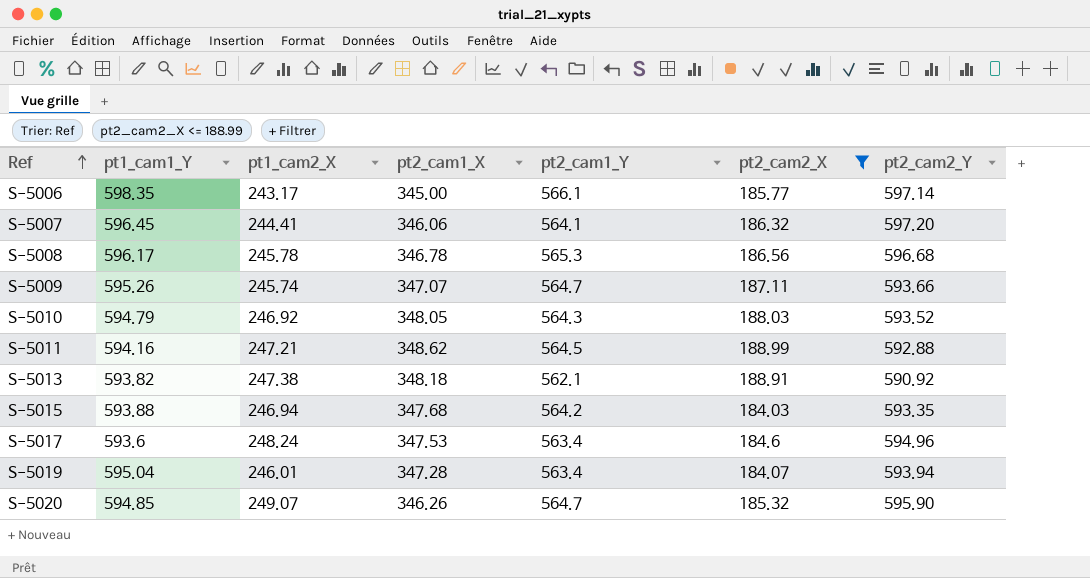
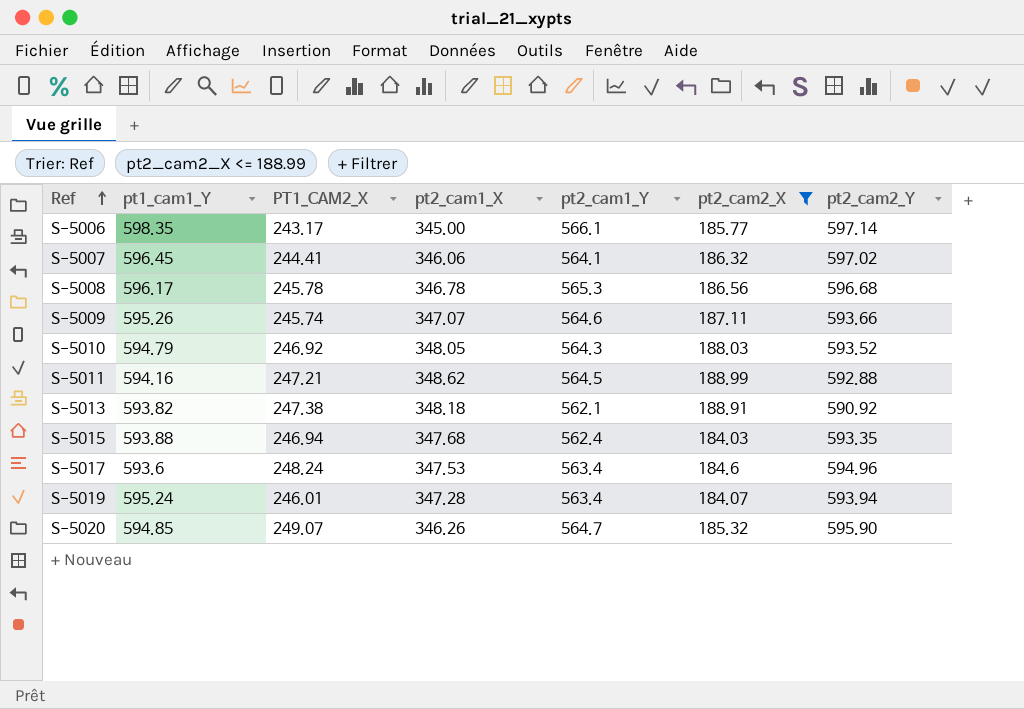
column name: pt1_cam2_X -> PT1_CAM2_X
S-5007 | pt2_cam2_Y: 597.20 -> 597.02
S-5009 | pt2_cam1_Y: 564.7 -> 564.6
S-5015 | pt2_cam1_Y: 564.2 -> 562.4
S-5019 | pt1_cam1_Y: 595.04 -> 595.24

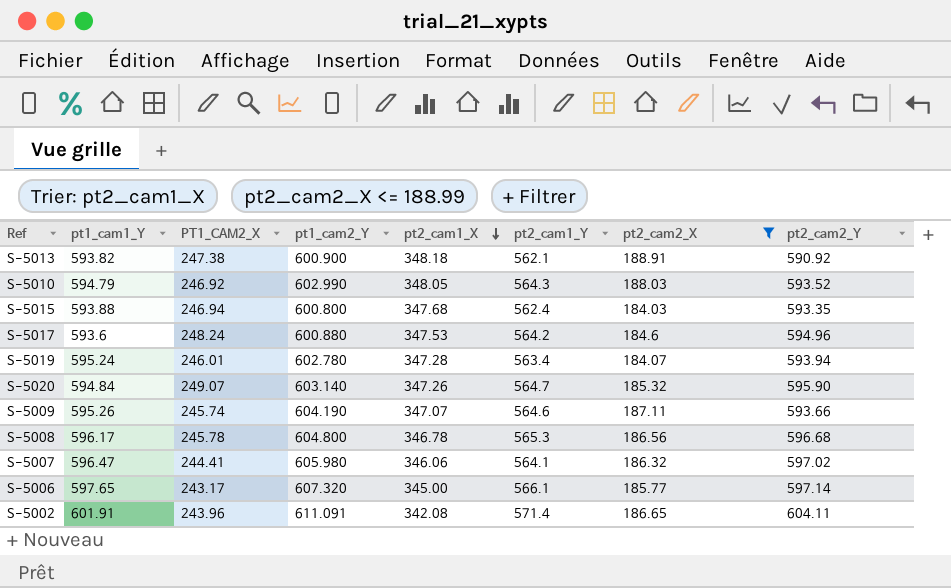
row order: Ref ascending -> pt2_cam1_X descending
column pt1_cam2_Y | position: none -> 4
row S-5011: 594.16 | 247.21 | 348.62 | 564.5 | 188.99 | 592.88 -> none
S-5017 | pt2_cam1_Y: 563.4 -> 564.2
S-5020 | pt1_cam1_Y: 594.85 -> 594.84
S-5020 | pt2_cam1_X: 346.26 -> 347.26
S-5007 | pt1_cam1_Y: 596.45 -> 596.47
S-5006 | pt1_cam1_Y: 598.35 -> 597.65
row S-5002: none -> 601.91 | 243.96 | 611.091 | 342.08 | 571.4 | 186.65 | 604.11

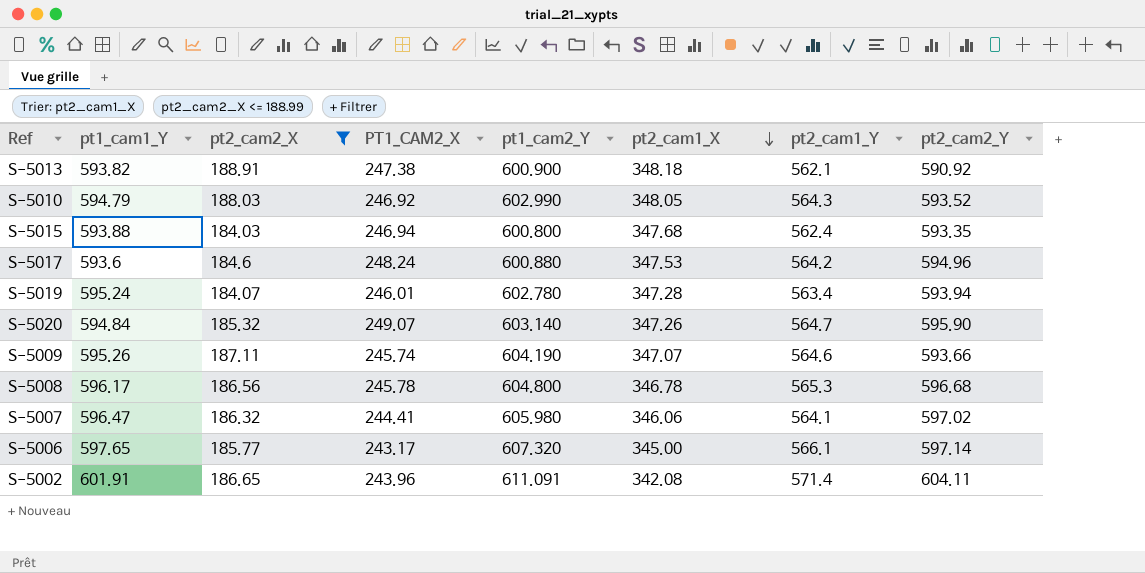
column pt2_cam2_X | position: 7 -> 3

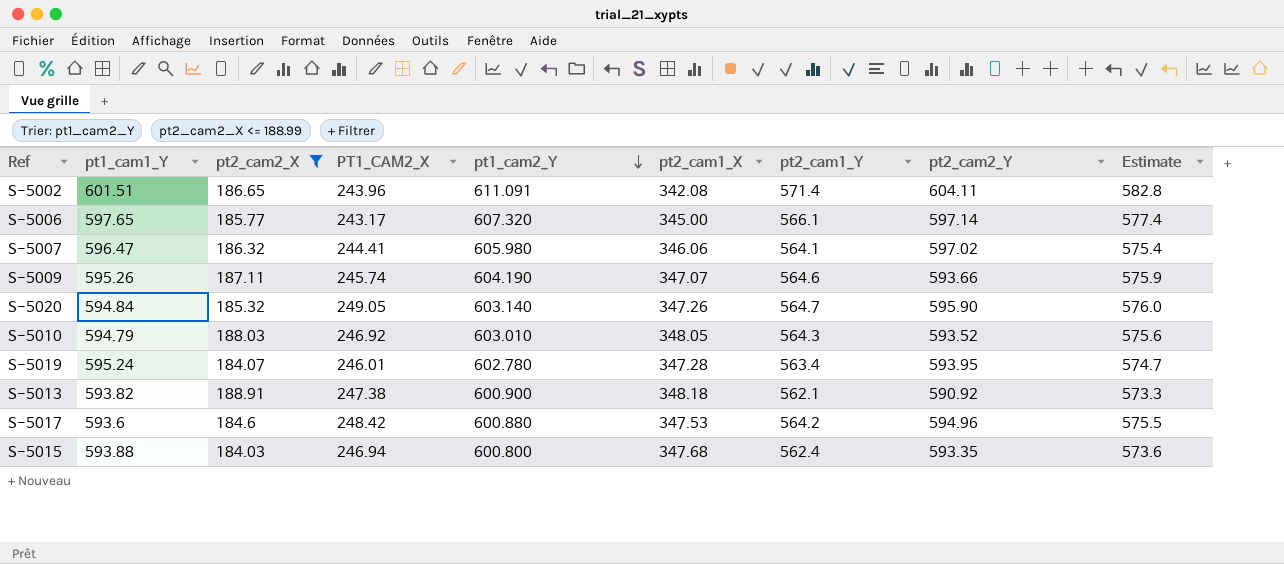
row order: pt2_cam1_X descending -> pt1_cam2_Y descending
column Estimate | formula: none -> [pt2_cam1_Y] * 1.02
row S-5008: 596.17 | 186.56 | 245.78 | 604.800 | 346.78 | 565.3 | 596.68 -> none
S-5002 | pt1_cam1_Y: 601.91 -> 601.51
S-5020 | PT1_CAM2_X: 249.07 -> 249.05
S-5010 | pt1_cam2_Y: 602.990 -> 603.010
S-5019 | pt2_cam2_Y: 593.94 -> 593.95
S-5017 | PT1_CAM2_X: 248.24 -> 248.42

